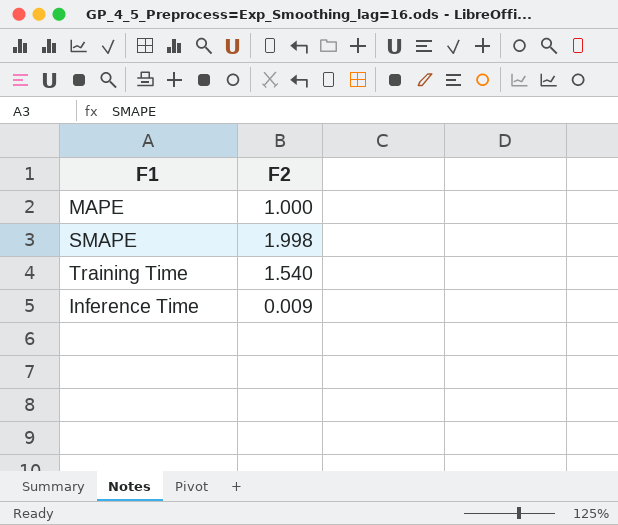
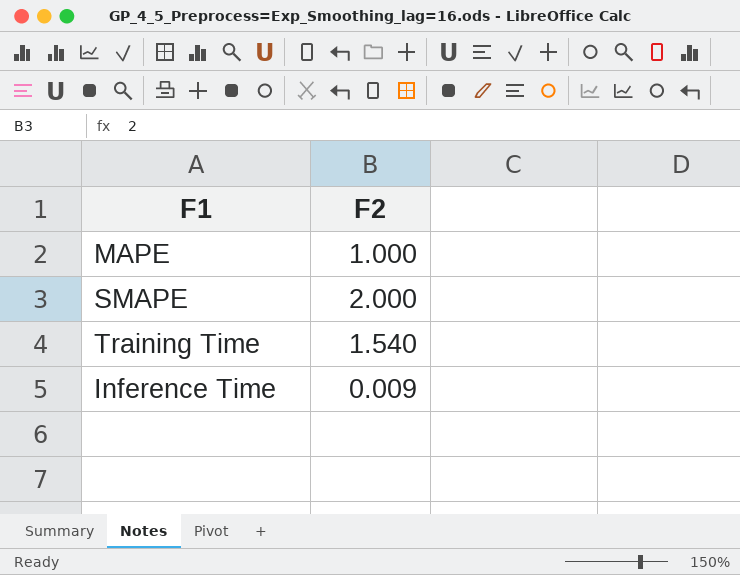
SMAPE | F2: 1.998 -> 2.000

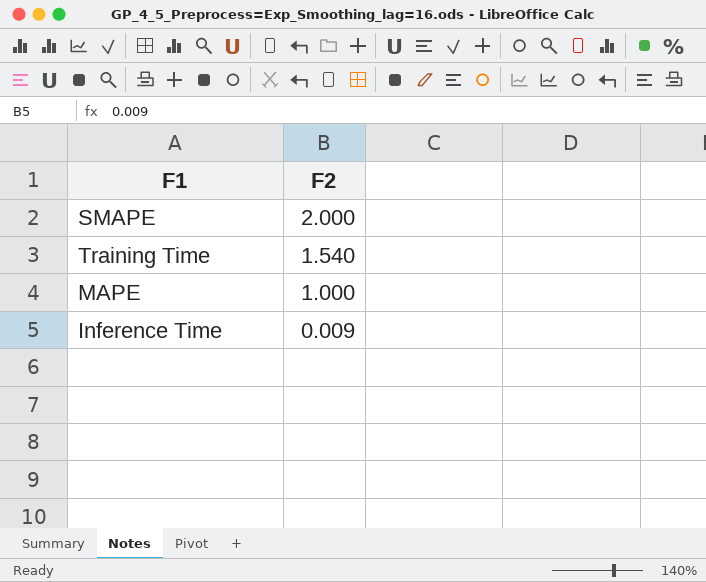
row order: none -> F2 descending

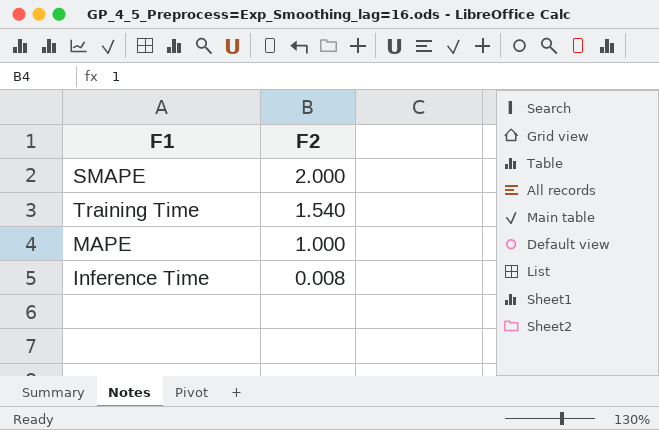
Inference Time | F2: 0.009 -> 0.008

